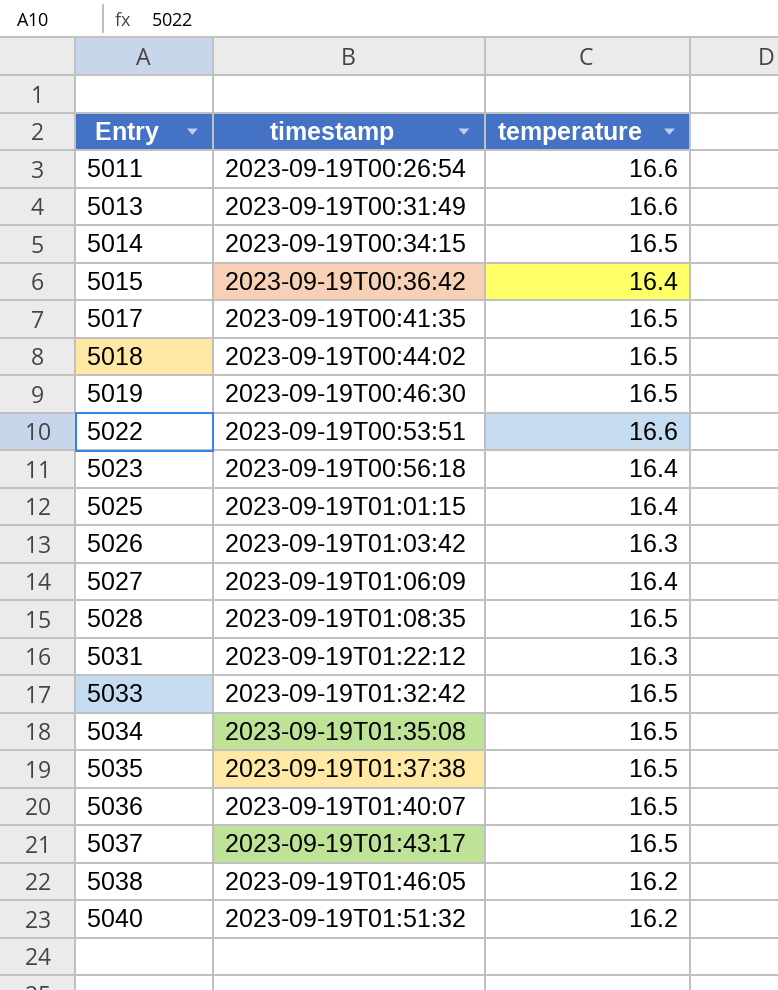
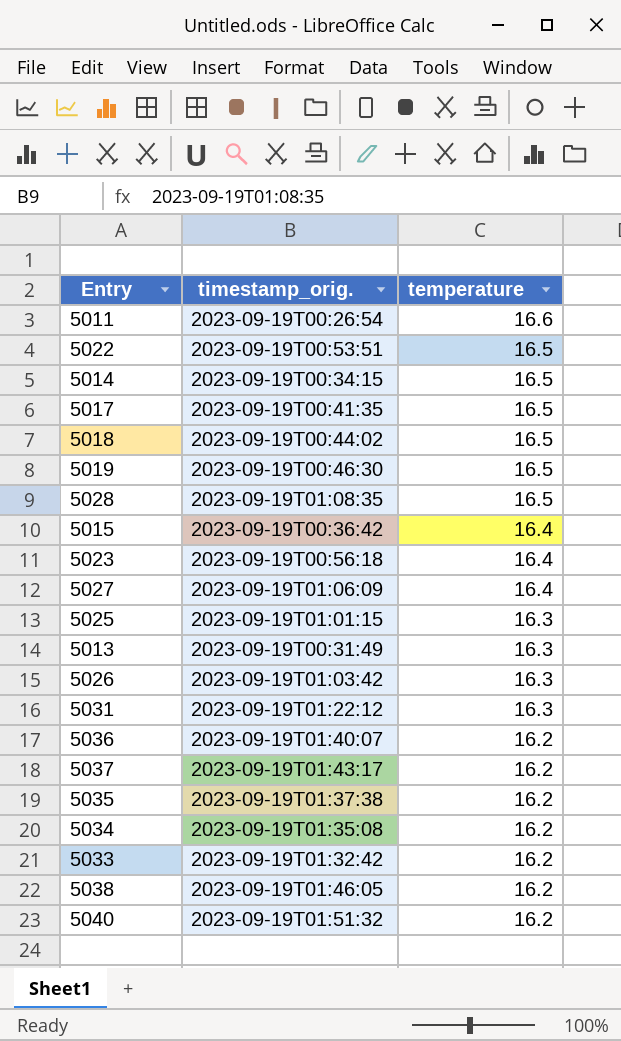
row order: Entry ascending -> temperature descending
column name: timestamp -> timestamp_orig.
5022 | temperature: 16.6 -> 16.5
5025 | temperature: 16.4 -> 16.3
5013 | temperature: 16.6 -> 16.3
5036 | temperature: 16.5 -> 16.2
5037 | temperature: 16.5 -> 16.2
5035 | temperature: 16.5 -> 16.2
5034 | temperature: 16.5 -> 16.2
5033 | temperature: 16.5 -> 16.2

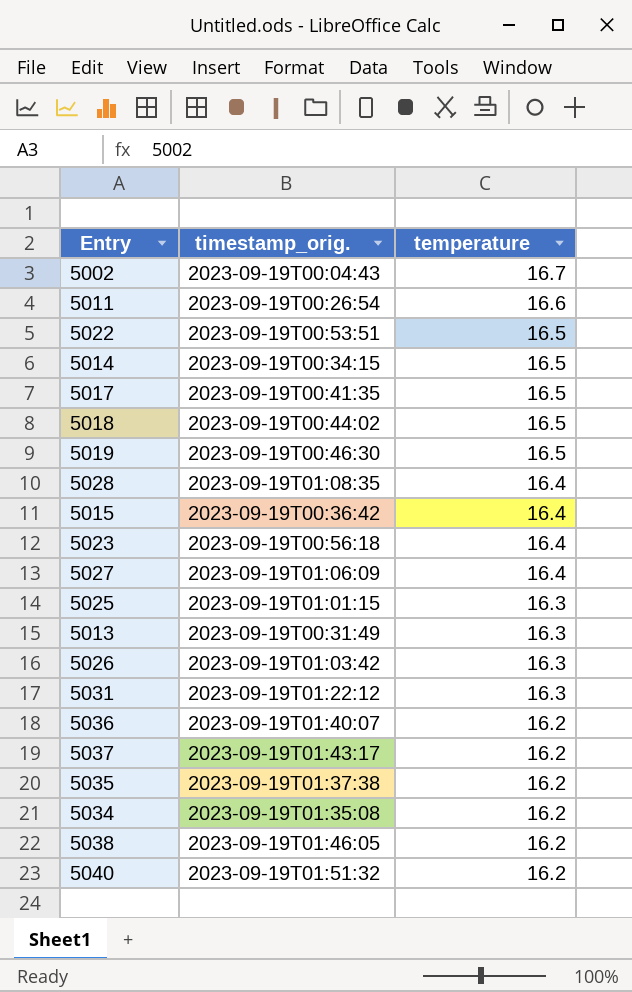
row 5033: 2023-09-19T01:32:42 | 16.2 -> none
row 5002: none -> 2023-09-19T00:04:43 | 16.7
5028 | temperature: 16.5 -> 16.4

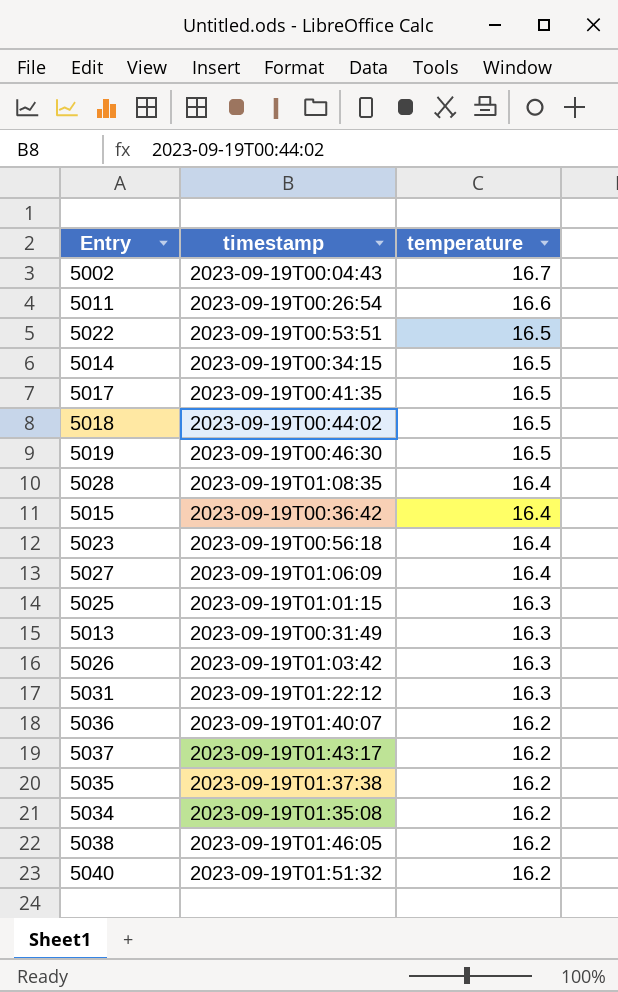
column name: timestamp_orig. -> timestamp

